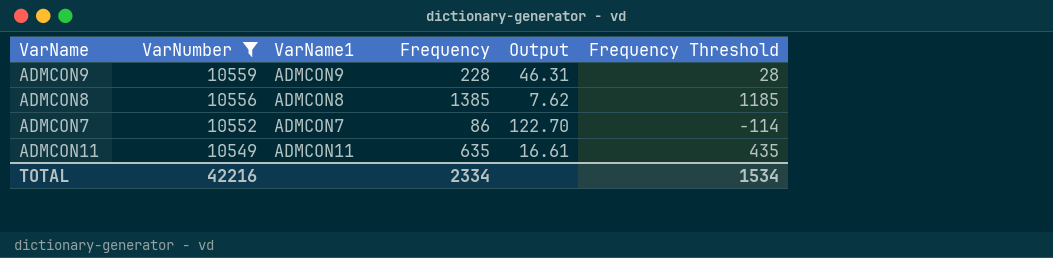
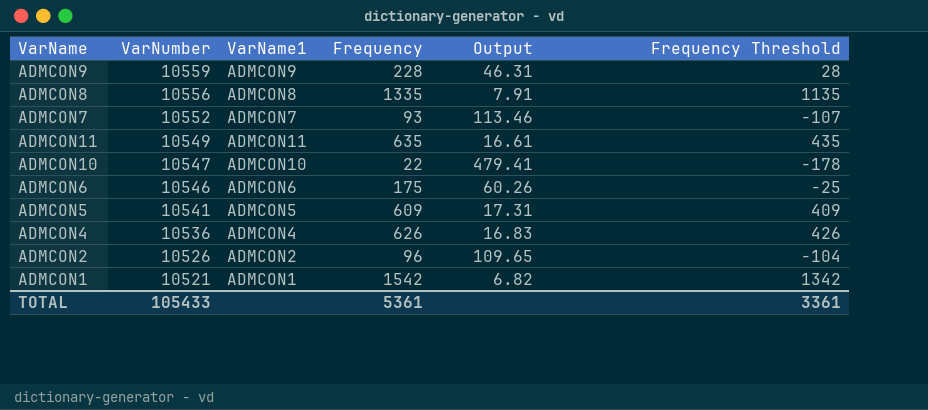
filter: VarNumber >= 10549 -> none
ADMCON8 | Frequency: 1385 -> 1335
ADMCON8 | Output: 7.62 -> 7.91
ADMCON8 | Frequency Threshold: 1185 -> 1135
ADMCON7 | Frequency: 86 -> 93
ADMCON7 | Output: 122.70 -> 113.46
ADMCON7 | Frequency Threshold: -114 -> -107
TOTAL | VarNumber: 42216 -> 105433
TOTAL | Frequency: 2334 -> 5361
TOTAL | Frequency Threshold: 1534 -> 3361

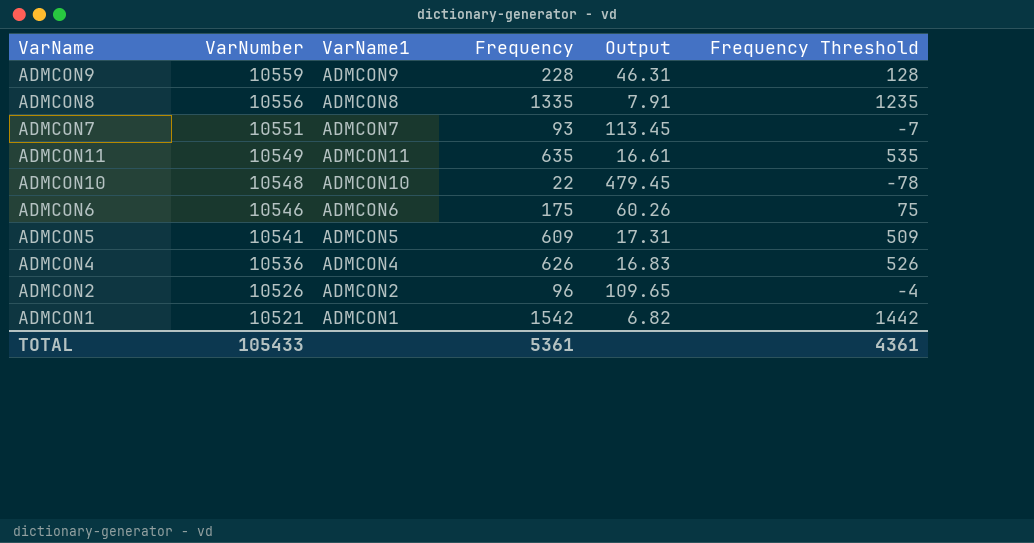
column Frequency Threshold | formula: [Frequency] - 200 -> [Frequency] - 100
ADMCON7 | VarNumber: 10552 -> 10551
ADMCON7 | Output: 113.46 -> 113.45
ADMCON10 | VarNumber: 10547 -> 10548
ADMCON10 | Output: 479.41 -> 479.45
TOTAL | Frequency Threshold: 3361 -> 4361

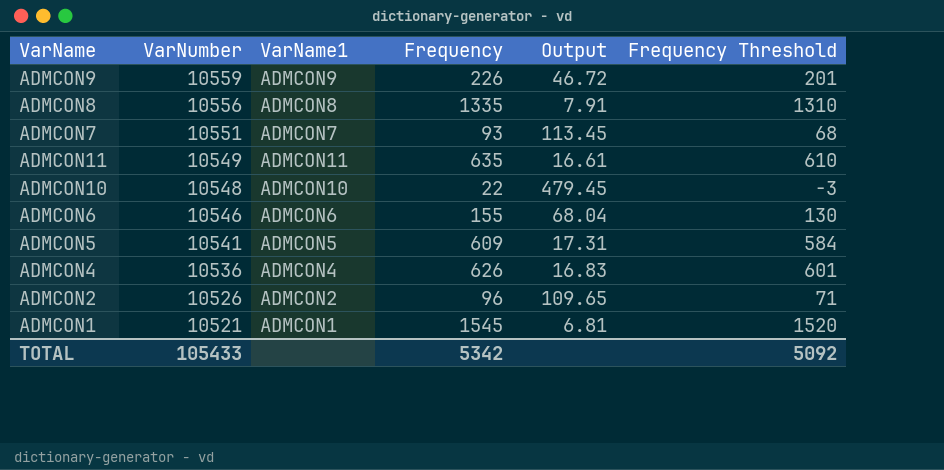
column Frequency Threshold | formula: [Frequency] - 100 -> [Frequency] - 25
ADMCON9 | Frequency: 228 -> 226
ADMCON9 | Output: 46.31 -> 46.72
ADMCON6 | Frequency: 175 -> 155
ADMCON6 | Output: 60.26 -> 68.04
ADMCON1 | Frequency: 1542 -> 1545
ADMCON1 | Output: 6.82 -> 6.81
TOTAL | Frequency: 5361 -> 5342
TOTAL | Frequency Threshold: 4361 -> 5092

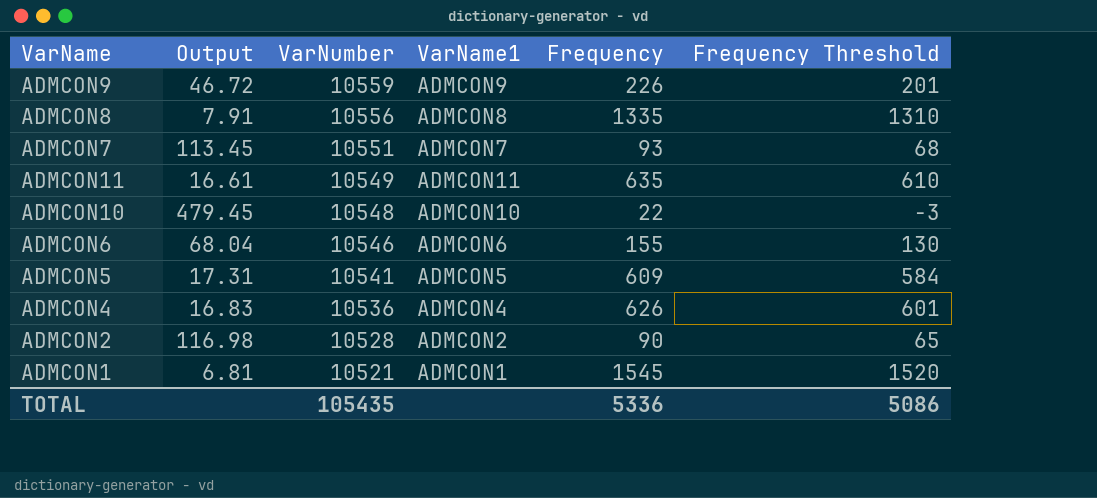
column Output | position: 5 -> 2
ADMCON2 | Output: 109.65 -> 116.98
ADMCON2 | VarNumber: 10526 -> 10528
ADMCON2 | Frequency: 96 -> 90
ADMCON2 | Frequency Threshold: 71 -> 65
TOTAL | VarNumber: 105433 -> 105435
TOTAL | Frequency: 5342 -> 5336
TOTAL | Frequency Threshold: 5092 -> 5086

